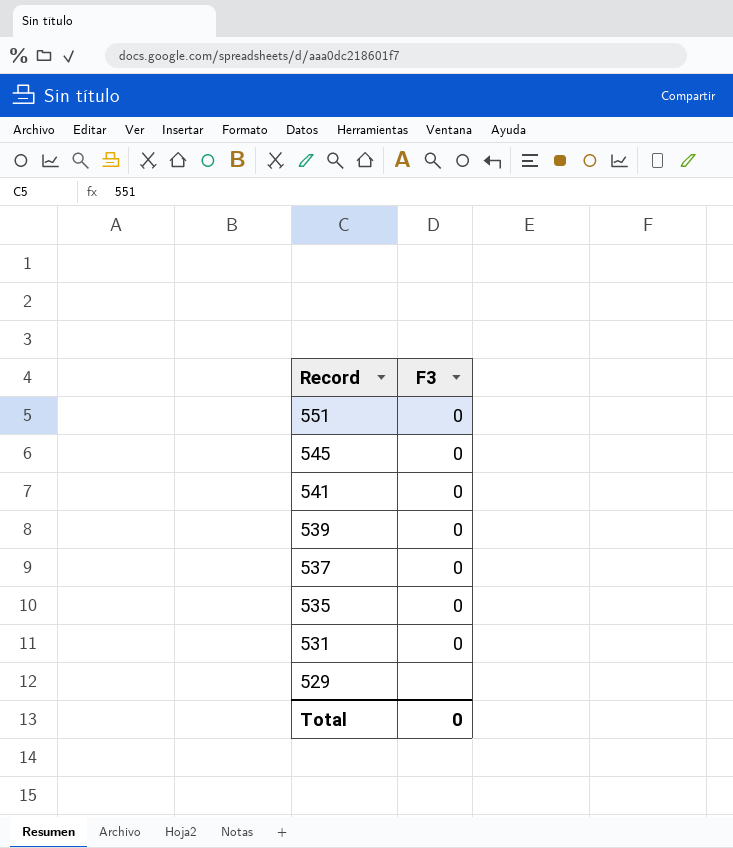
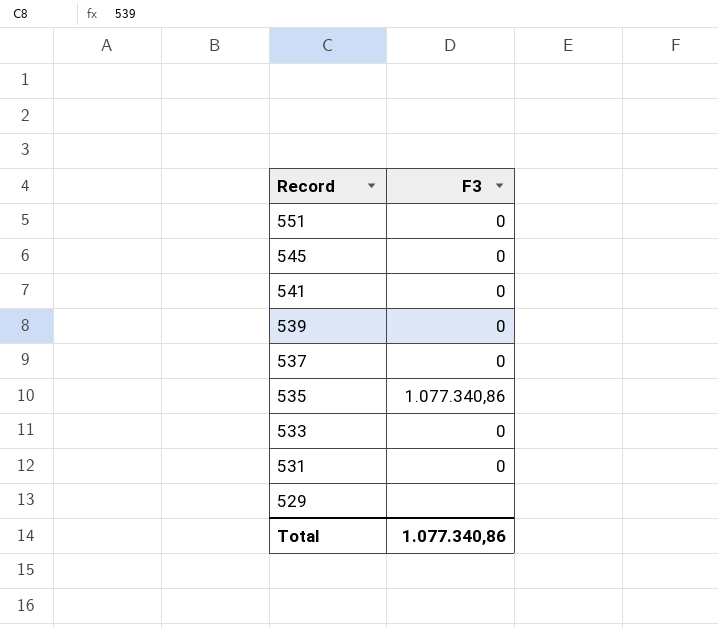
535 | F3: 0 -> 1.077.340,86
row 533: none -> 0
Total | F3: 0 -> 1.077.340,86

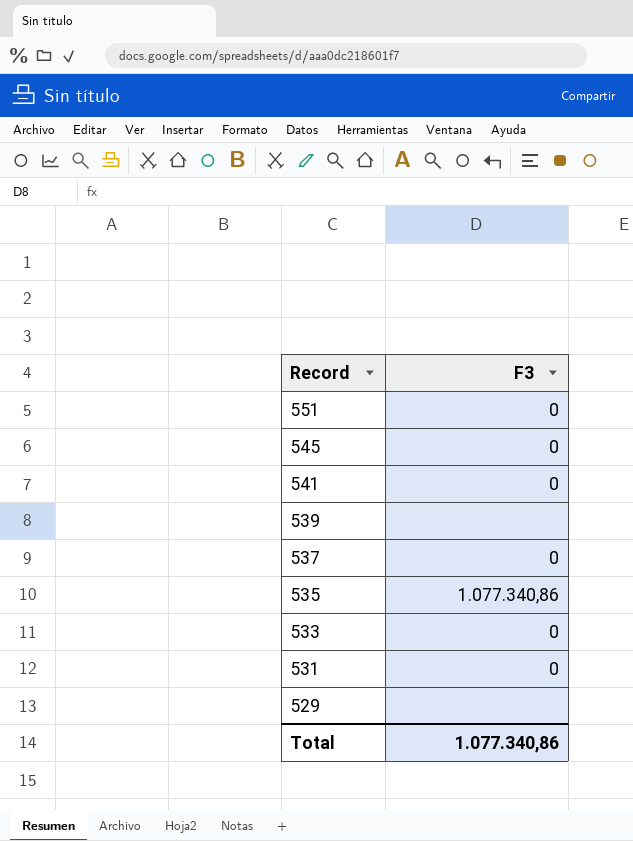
539 | F3: 0 -> none

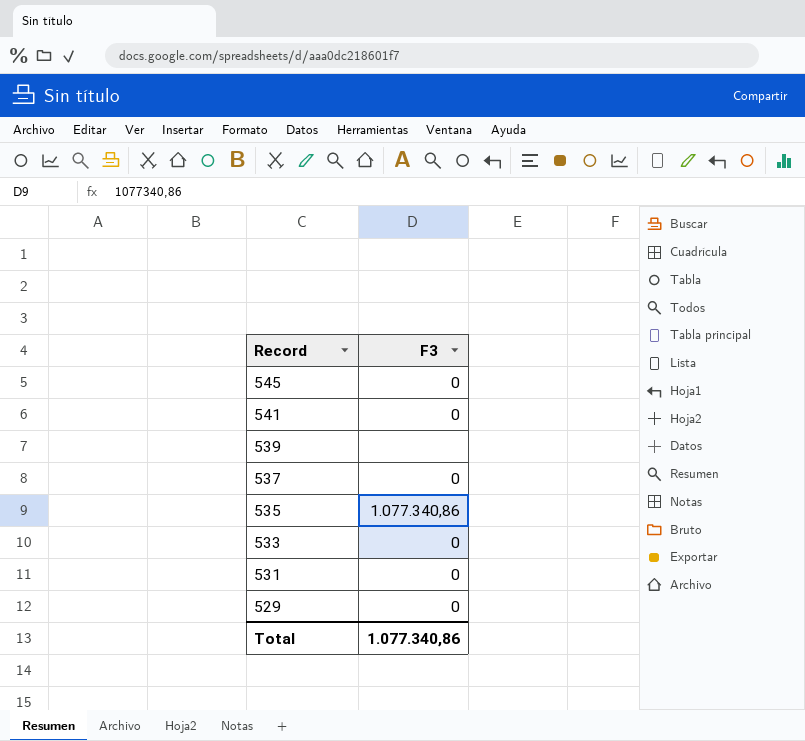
row 551: 0 -> none
529 | F3: none -> 0

